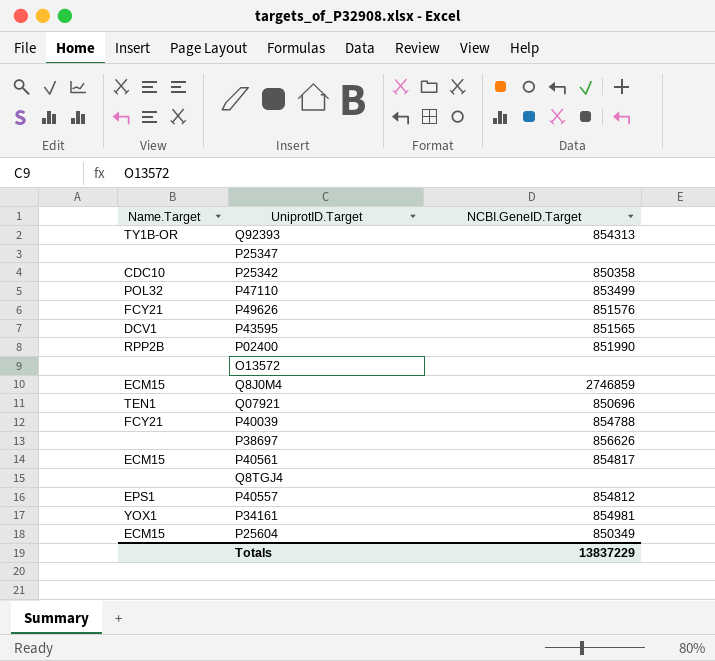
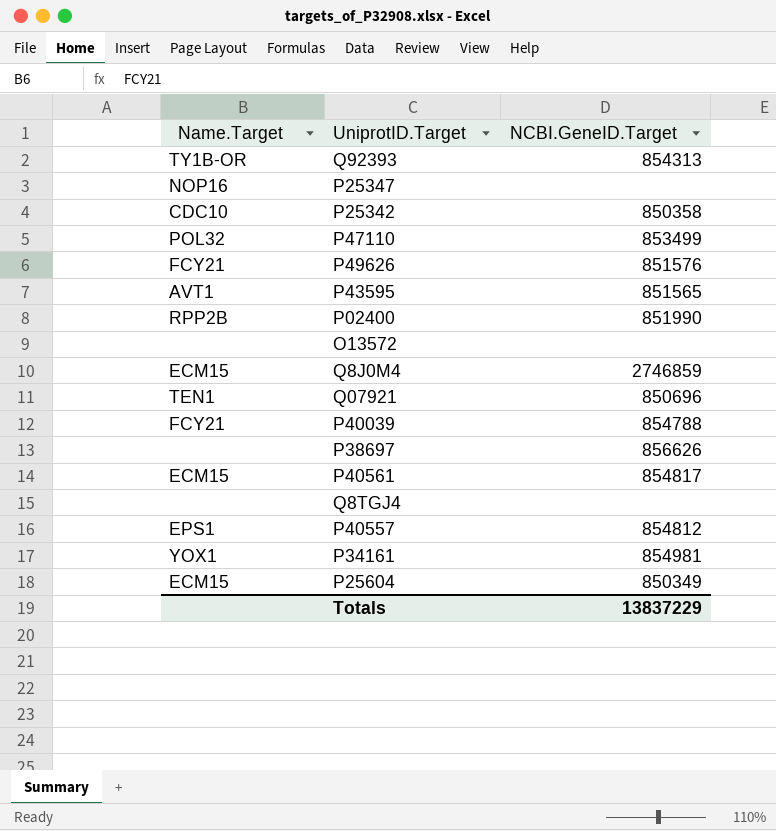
P25347 | Name.Target: none -> NOP16
P43595 | Name.Target: DCV1 -> AVT1

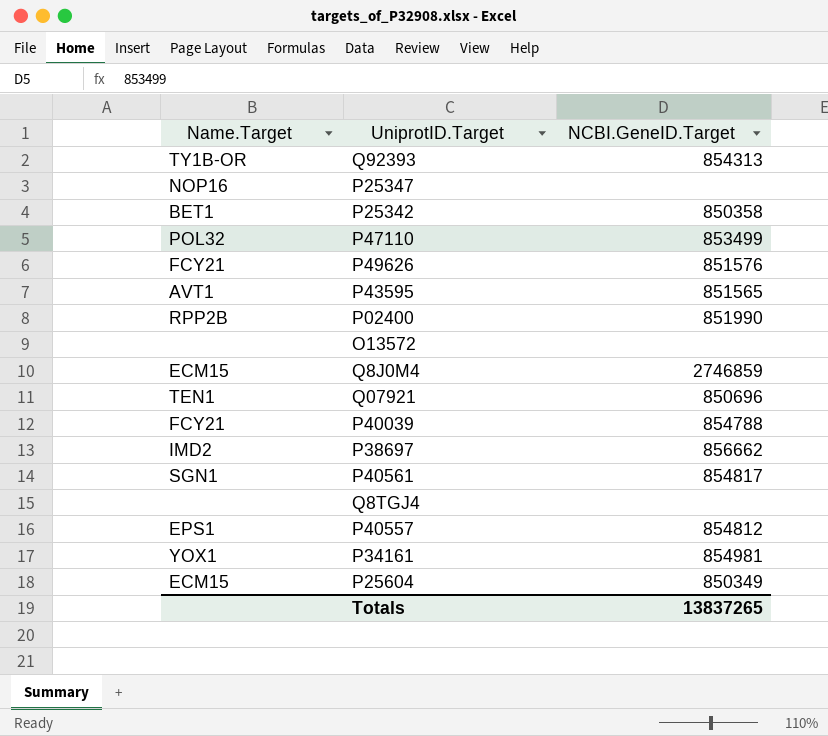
P25342 | Name.Target: CDC10 -> BET1
P38697 | Name.Target: none -> IMD2
P38697 | NCBI.GeneID.Target: 856626 -> 856662
P40561 | Name.Target: ECM15 -> SGN1
Totals | NCBI.GeneID.Target: 13837229 -> 13837265

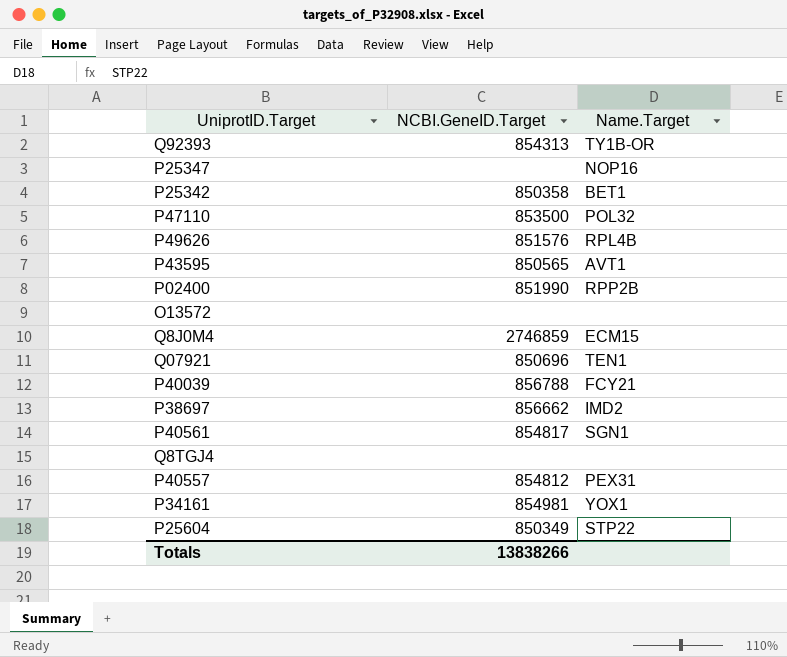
column Name.Target | position: 1 -> 3
P47110 | NCBI.GeneID.Target: 853499 -> 853500
P49626 | Name.Target: FCY21 -> RPL4B
P43595 | NCBI.GeneID.Target: 851565 -> 850565
P40039 | NCBI.GeneID.Target: 854788 -> 856788
P40557 | Name.Target: EPS1 -> PEX31
P25604 | Name.Target: ECM15 -> STP22
Totals | NCBI.GeneID.Target: 13837265 -> 13838266

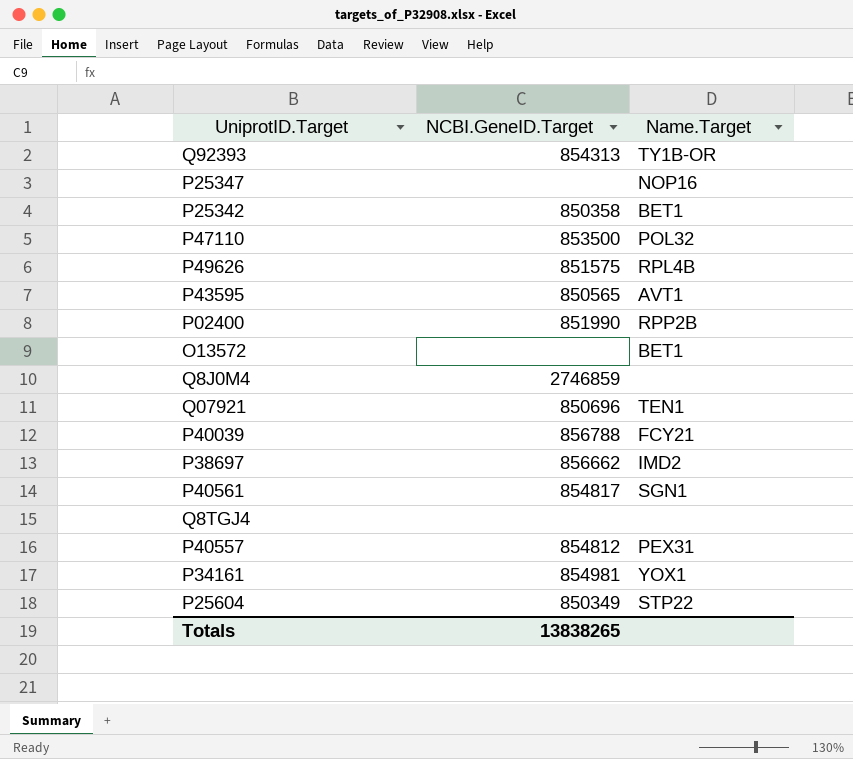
P49626 | NCBI.GeneID.Target: 851576 -> 851575
O13572 | Name.Target: none -> BET1
Q8J0M4 | Name.Target: ECM15 -> none
Totals | NCBI.GeneID.Target: 13838266 -> 13838265

